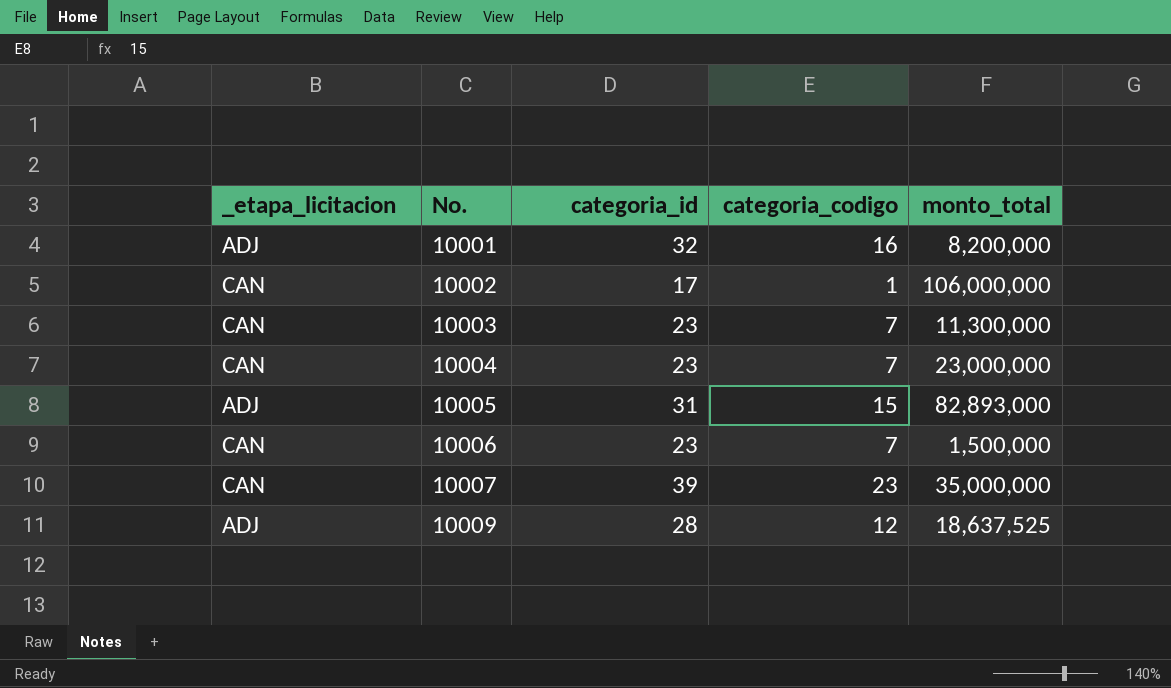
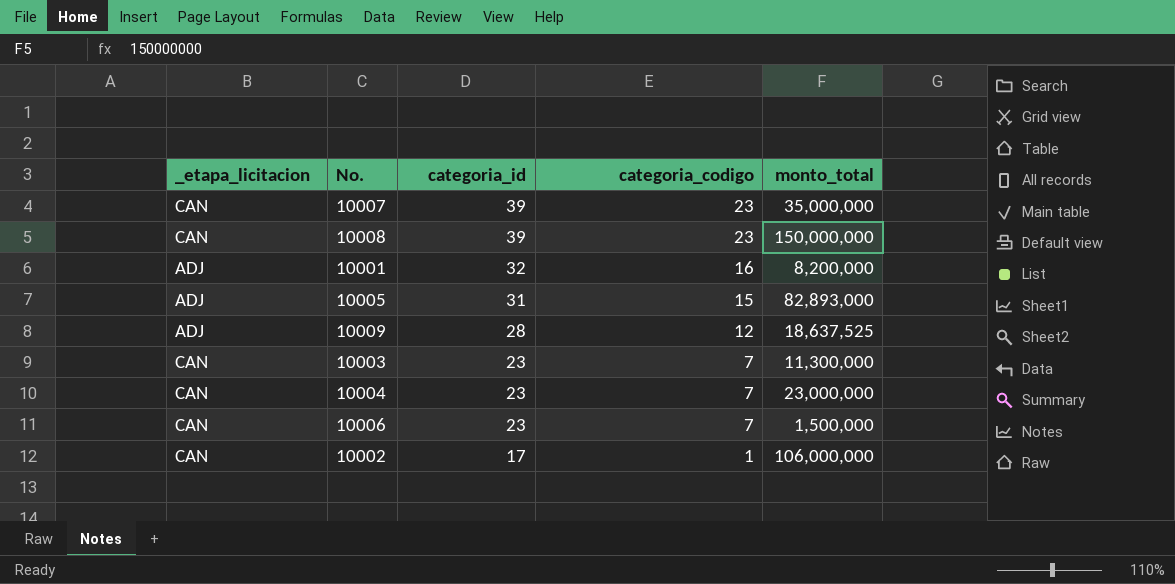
row order: No. ascending -> categoria_id descending
row 10008: none -> CAN | 39 | 23 | 150,000,000

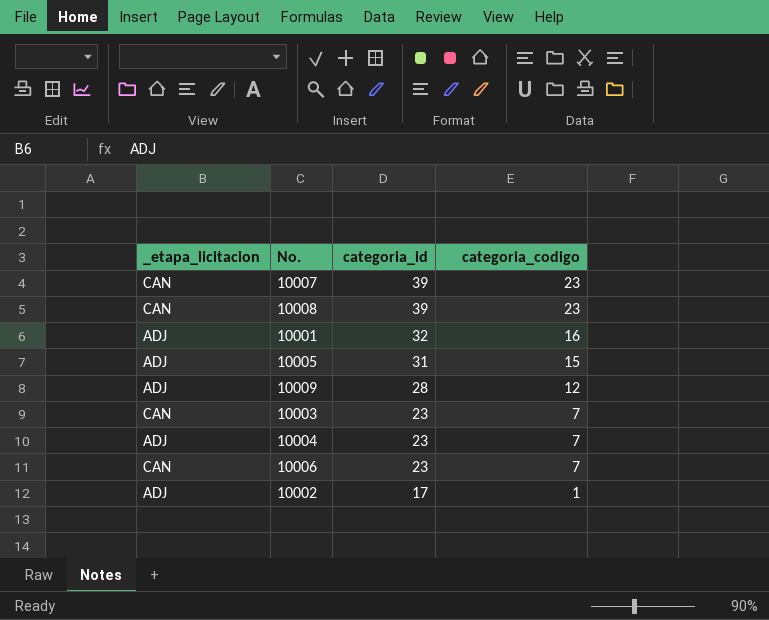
column monto_total | position: 5 -> none
10004 | _etapa_licitacion: CAN -> ADJ
10002 | _etapa_licitacion: CAN -> ADJ

